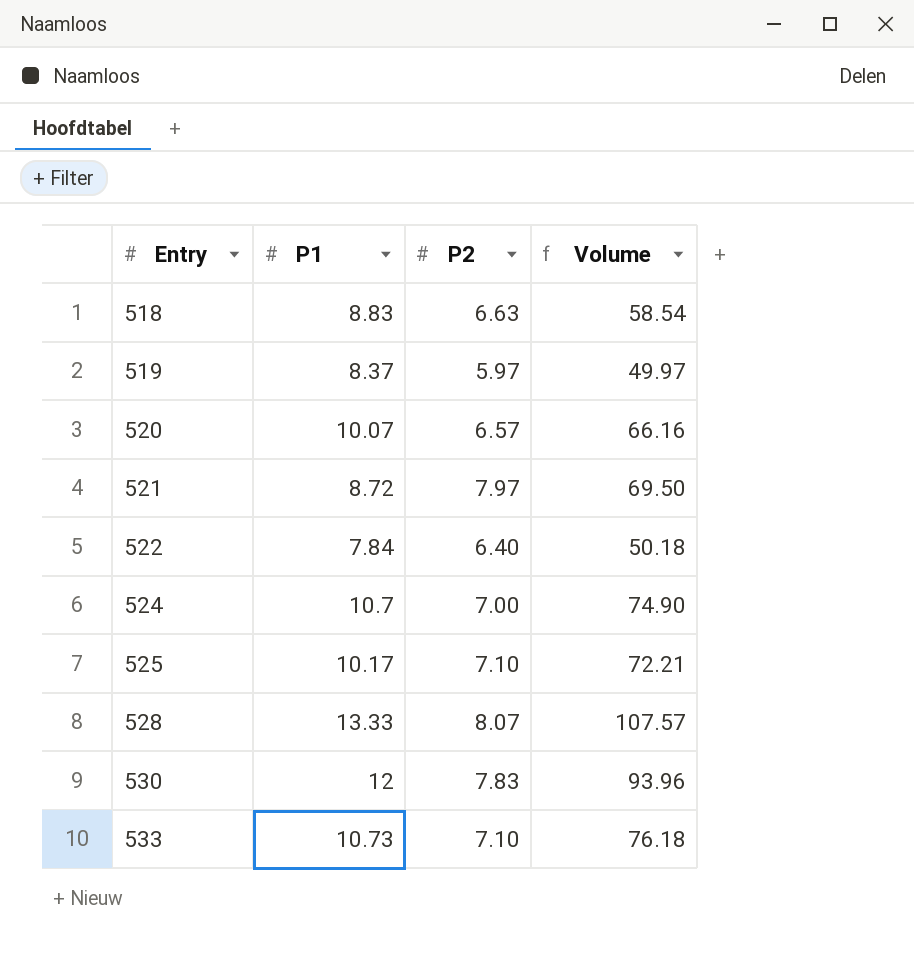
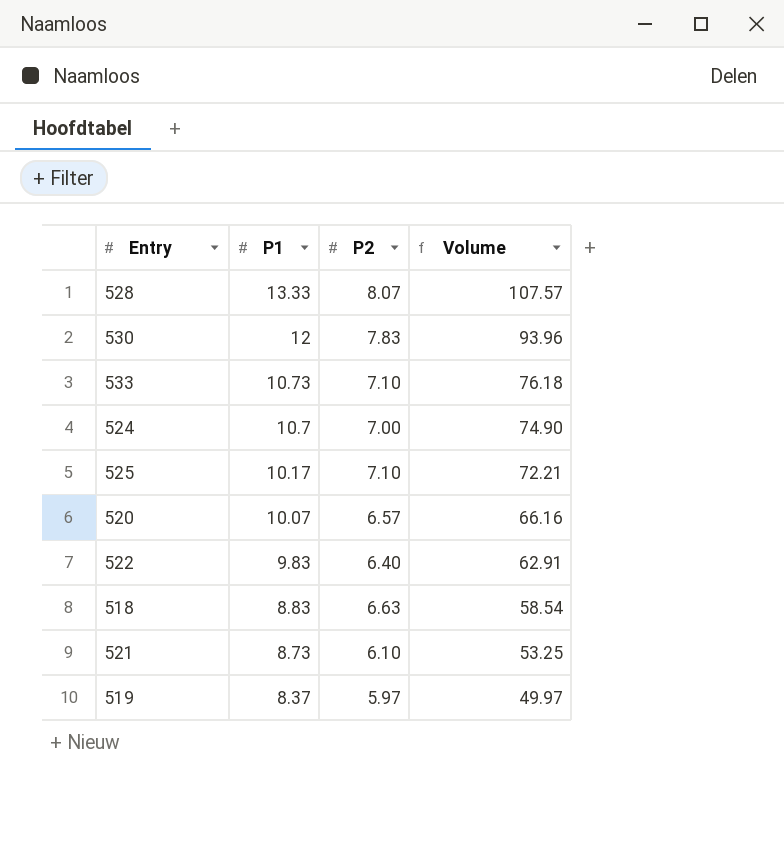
row order: Entry ascending -> P1 descending
522 | P1: 7.84 -> 9.83
522 | Volume: 50.18 -> 62.91
521 | P1: 8.72 -> 8.73
521 | P2: 7.97 -> 6.10
521 | Volume: 69.50 -> 53.25

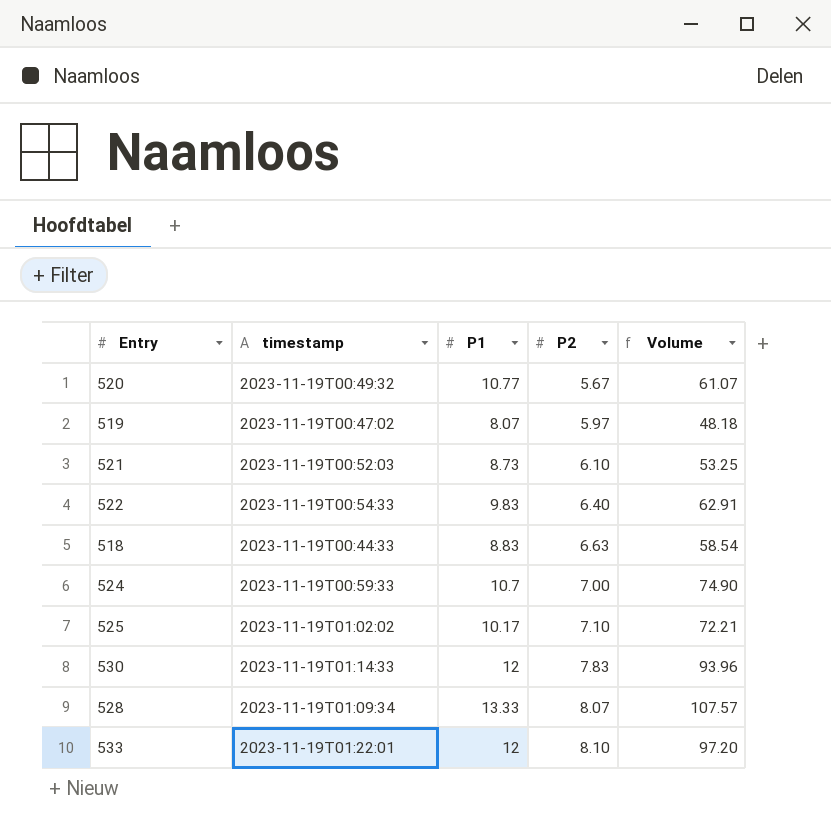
row order: P1 descending -> P2 ascending
column timestamp | position: none -> 2
520 | P1: 10.07 -> 10.77
520 | P2: 6.57 -> 5.67
520 | Volume: 66.16 -> 61.07
519 | P1: 8.37 -> 8.07
519 | Volume: 49.97 -> 48.18
533 | P1: 10.73 -> 12
533 | P2: 7.10 -> 8.10
533 | Volume: 76.18 -> 97.20

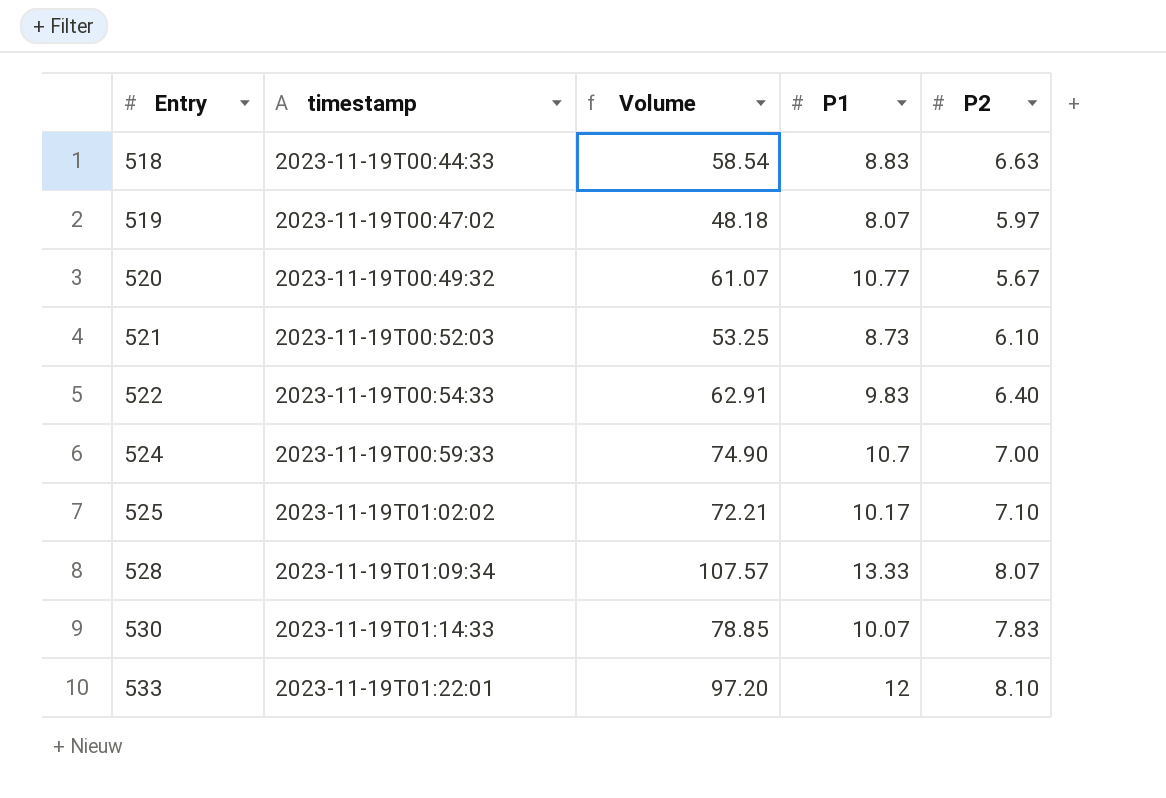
row order: P2 ascending -> Entry ascending
column Volume | position: 5 -> 3
530 | Volume: 93.96 -> 78.85
530 | P1: 12 -> 10.07

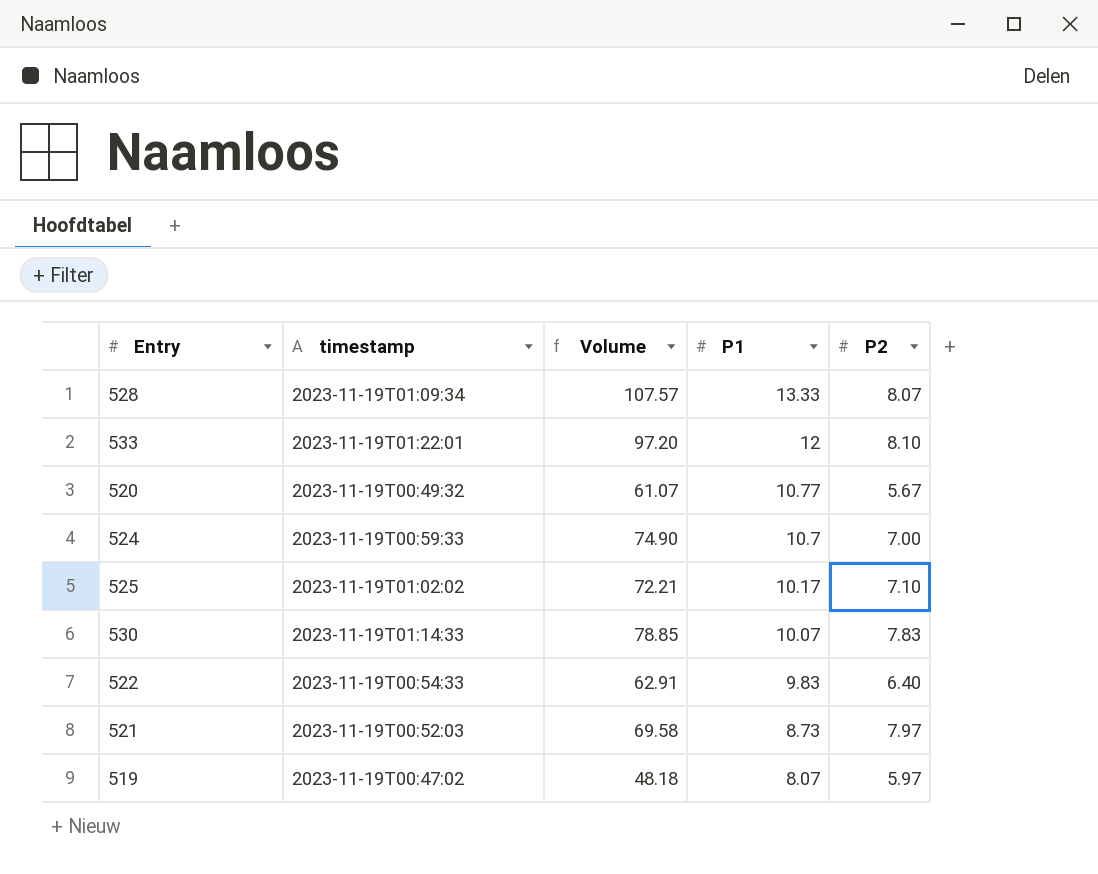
row order: Entry ascending -> P1 descending
row 518: 2023-11-19T00:44:33 | 58.54 | 8.83 | 6.63 -> none
521 | Volume: 53.25 -> 69.58
521 | P2: 6.10 -> 7.97

